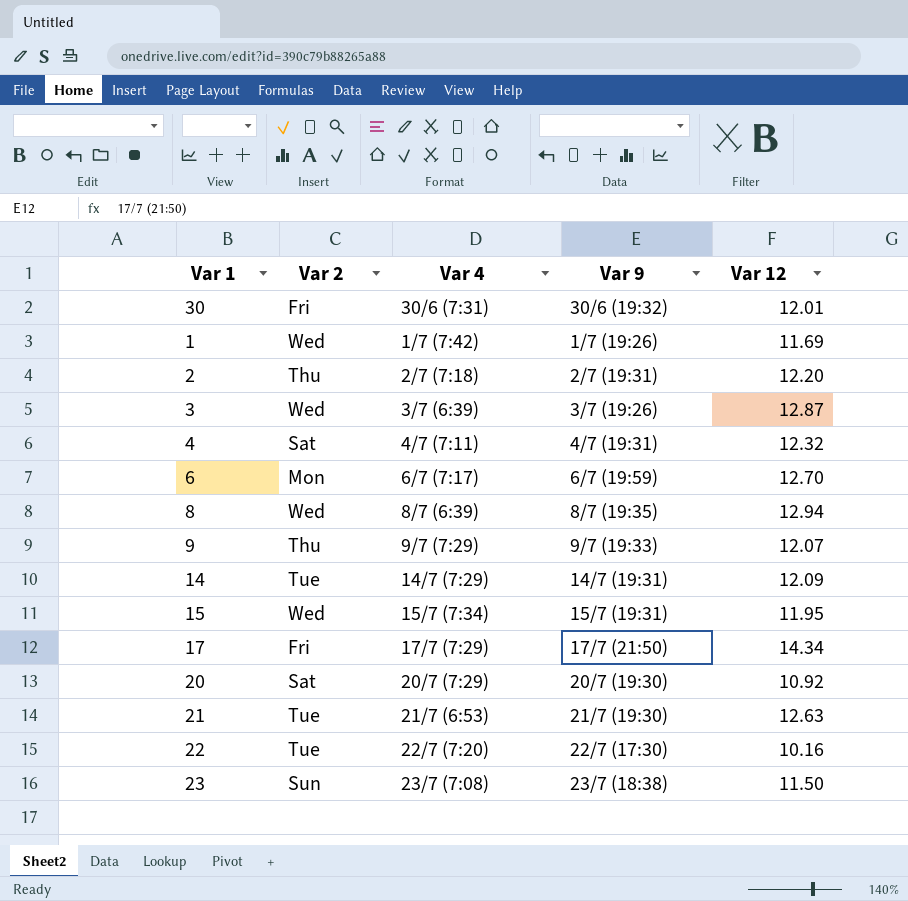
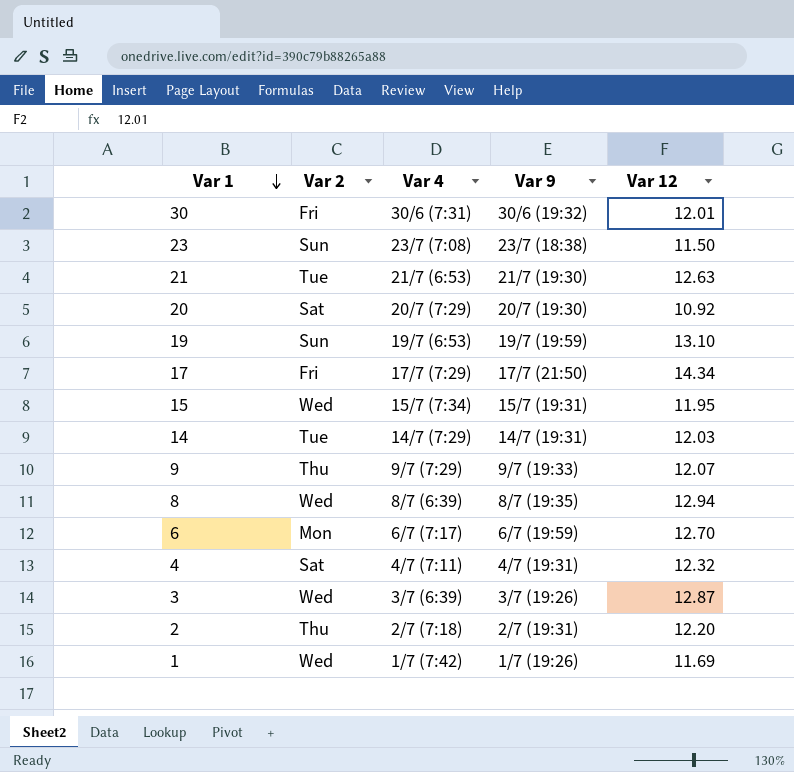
row order: none -> Var 1 descending
row 22: Tue | 22/7 (7:20) | 22/7 (17:30) | 10.16 -> none
row 19: none -> Sun | 19/7 (6:53) | 19/7 (19:59) | 13.10
14 | Var 12: 12.09 -> 12.03

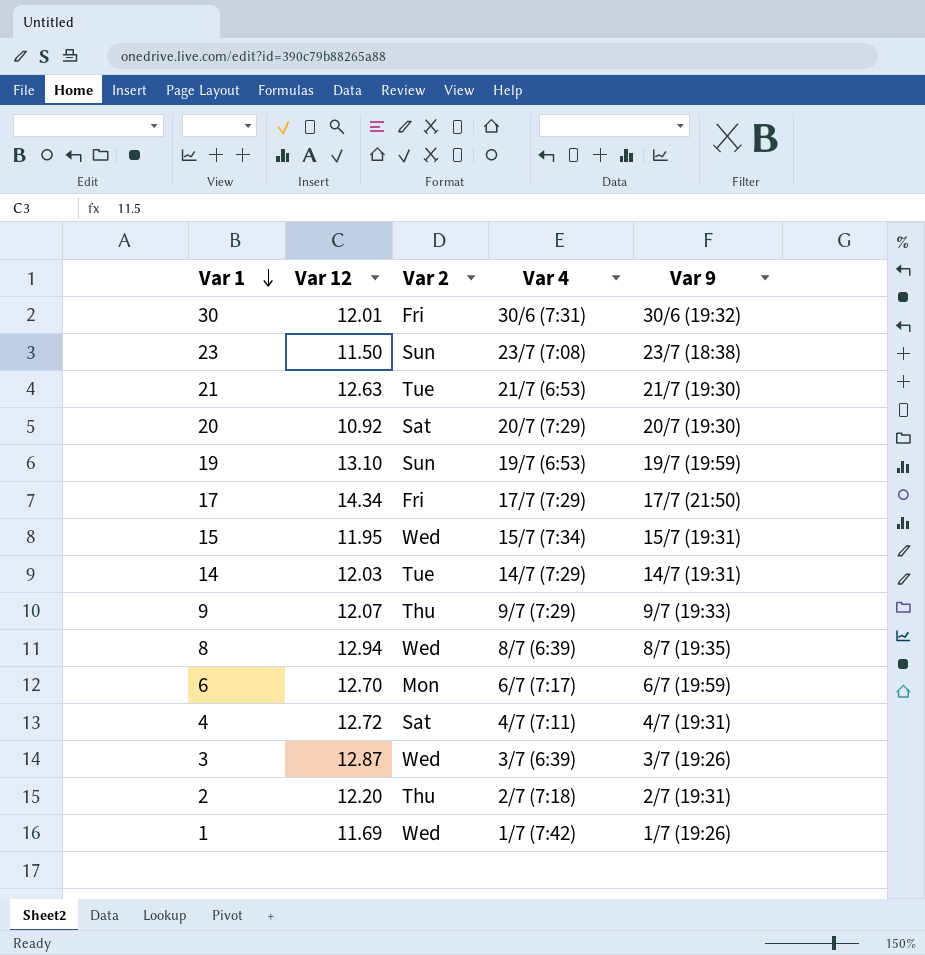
column Var 12 | position: 5 -> 2
4 | Var 12: 12.32 -> 12.72

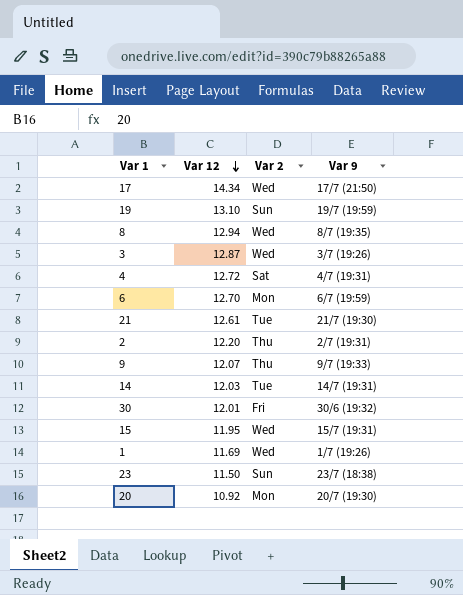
row order: Var 1 descending -> Var 12 descending
column Var 4 | position: 4 -> none
17 | Var 2: Fri -> Wed
21 | Var 12: 12.63 -> 12.61
20 | Var 2: Sat -> Mon

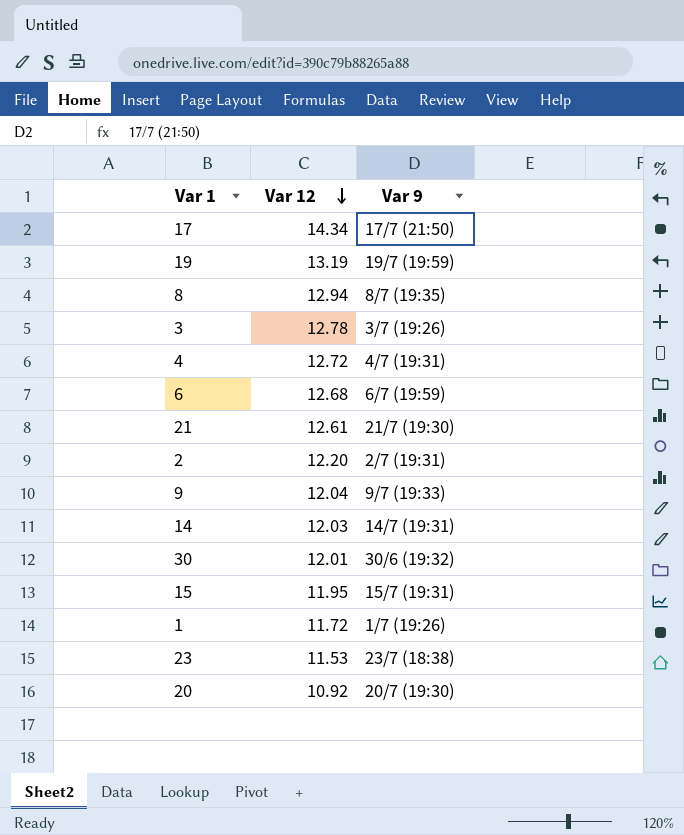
column Var 2 | position: 3 -> none
19 | Var 12: 13.10 -> 13.19
3 | Var 12: 12.87 -> 12.78
6 | Var 12: 12.70 -> 12.68
9 | Var 12: 12.07 -> 12.04
1 | Var 12: 11.69 -> 11.72
23 | Var 12: 11.50 -> 11.53

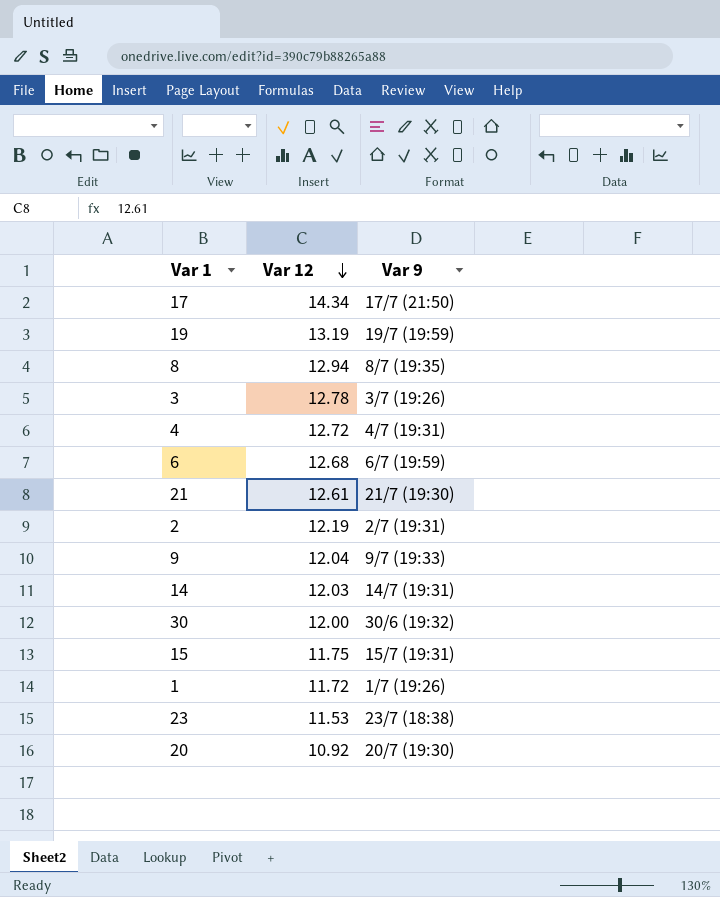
2 | Var 12: 12.20 -> 12.19
30 | Var 12: 12.01 -> 12.00
15 | Var 12: 11.95 -> 11.75

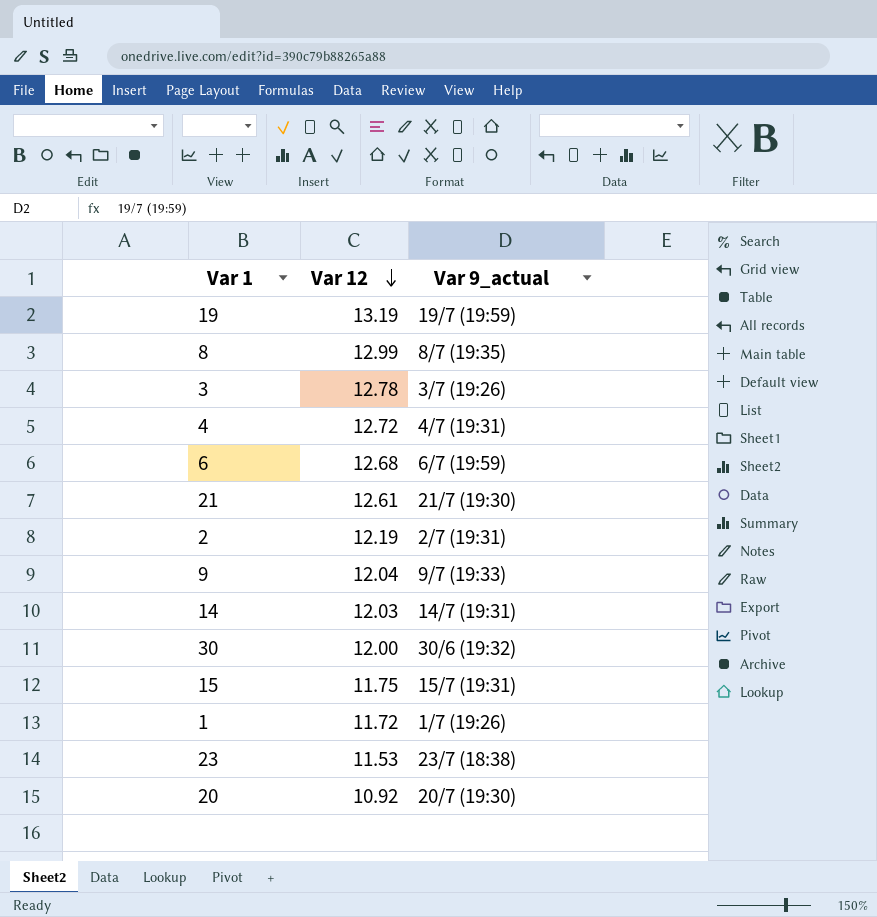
column name: Var 9 -> Var 9_actual
row 17: 14.34 | 17/7 (21:50) -> none
8 | Var 12: 12.94 -> 12.99

